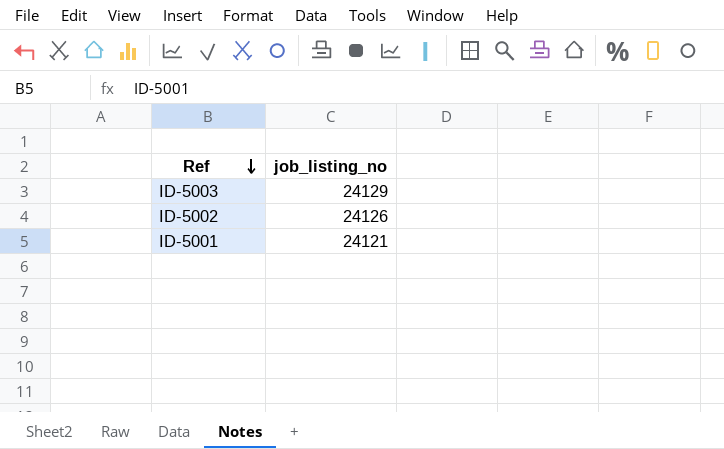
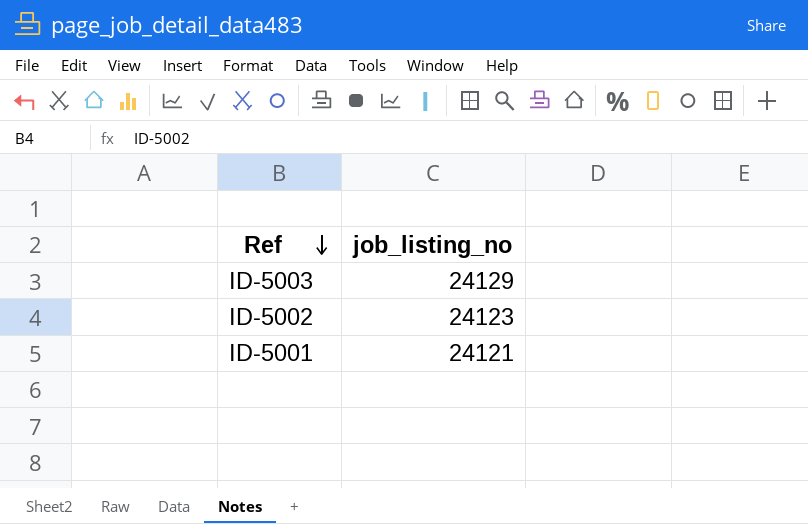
ID-5002 | job_listing_no: 24126 -> 24123

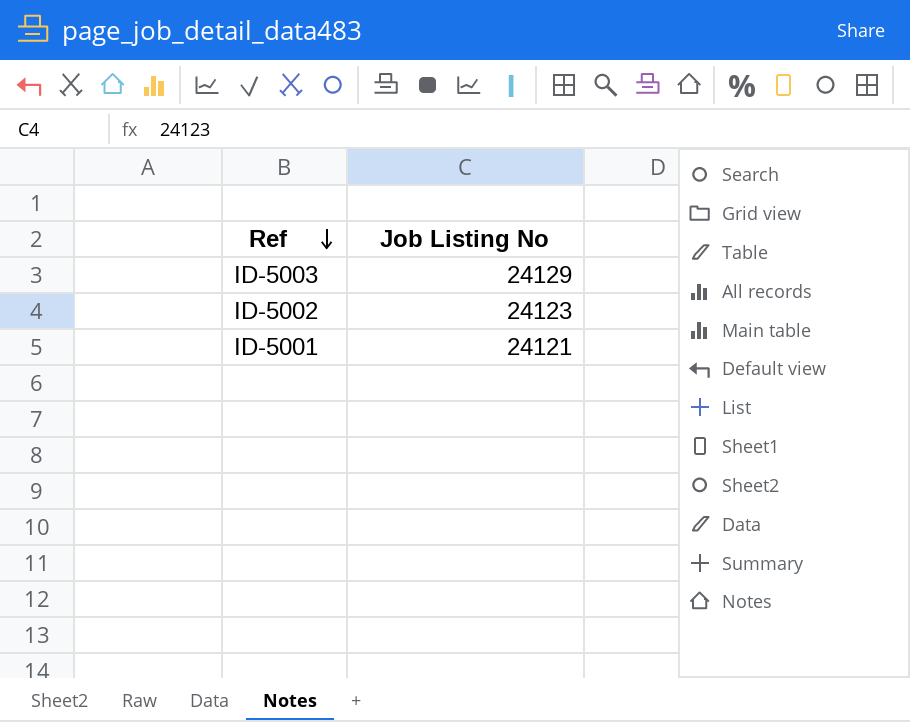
column name: job_listing_no -> Job Listing No

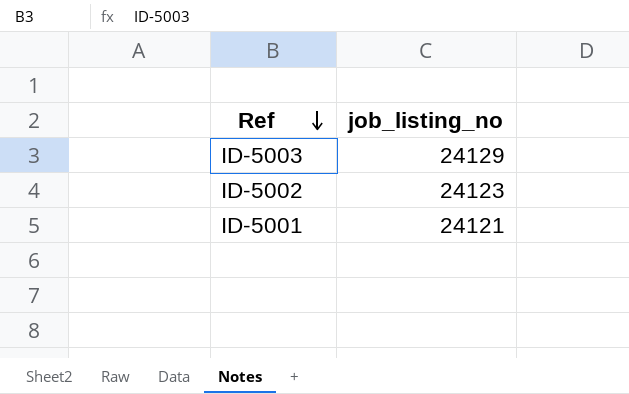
column name: Job Listing No -> job_listing_no

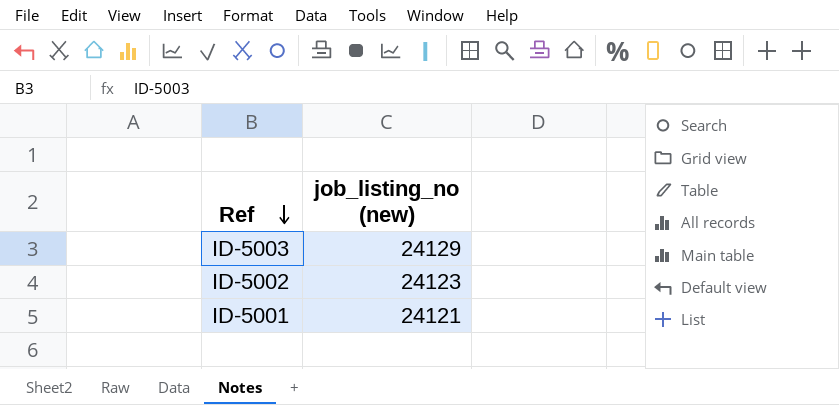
column name: job_listing_no -> job_listing_no (new)

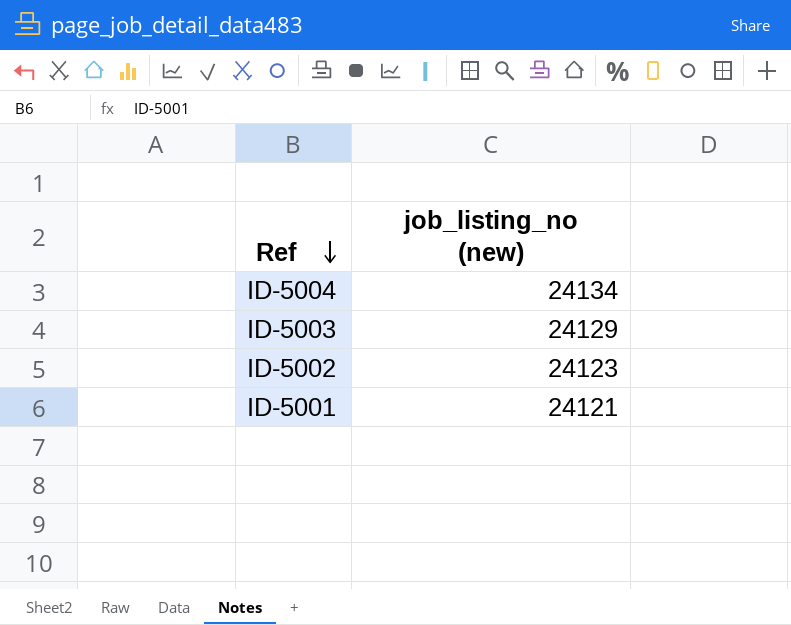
row ID-5004: none -> 24134

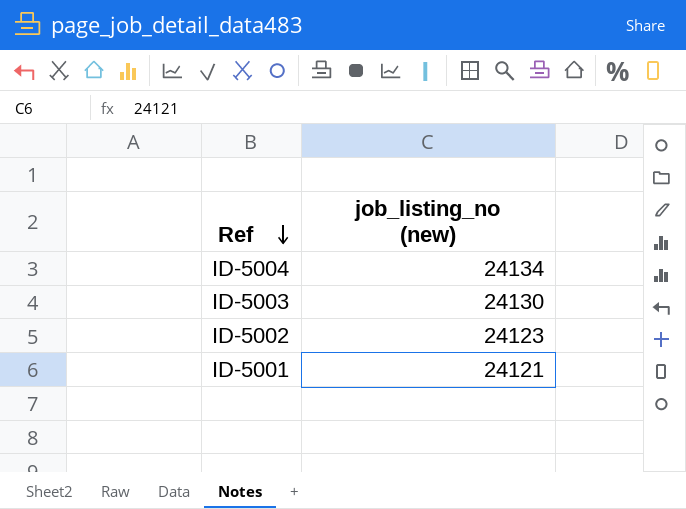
ID-5003 | job_listing_no (new): 24129 -> 24130

